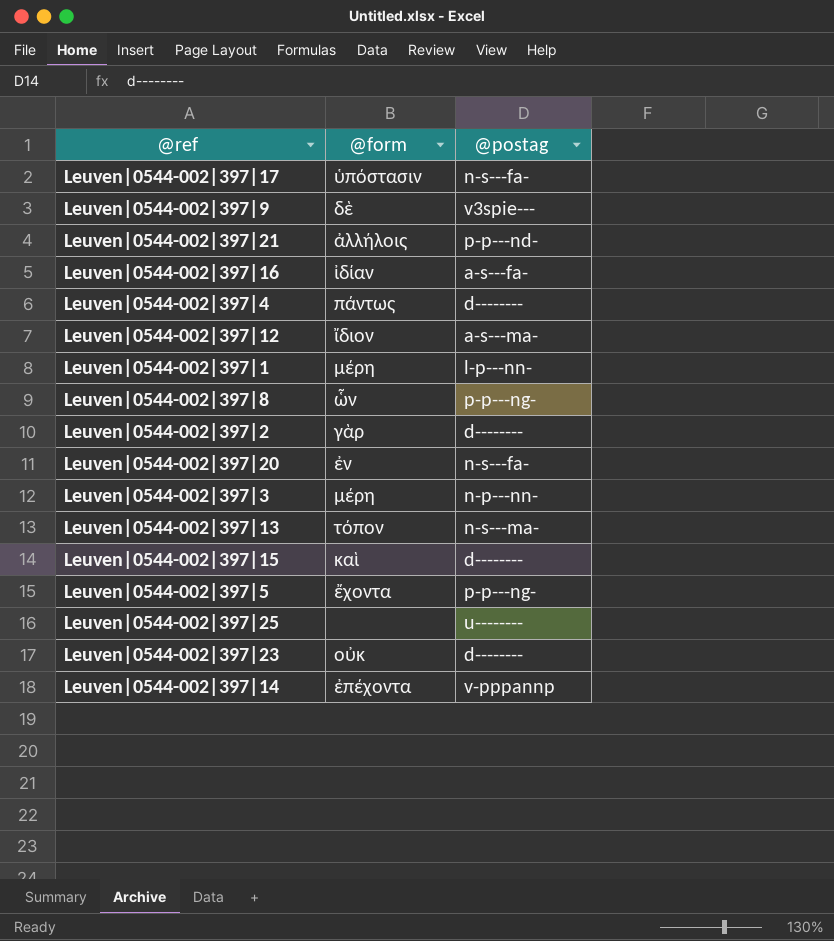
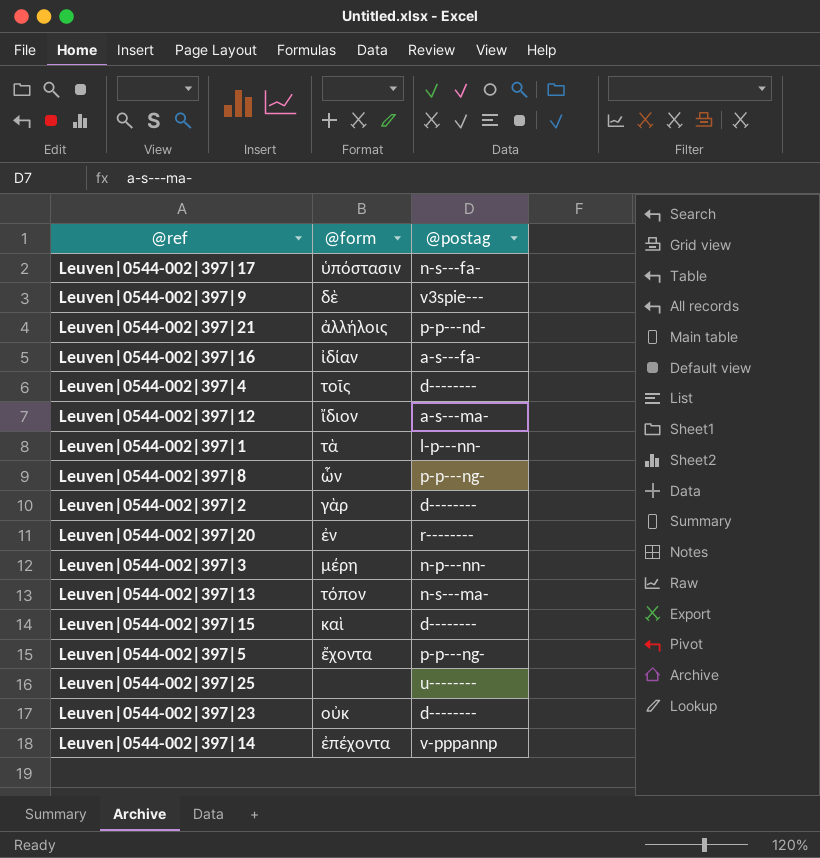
Leuven|0544-002|397|4 | @form: πάντως -> τοῖς
Leuven|0544-002|397|1 | @form: μέρη -> τὰ
Leuven|0544-002|397|20 | @postag: n-s---fa- -> r--------

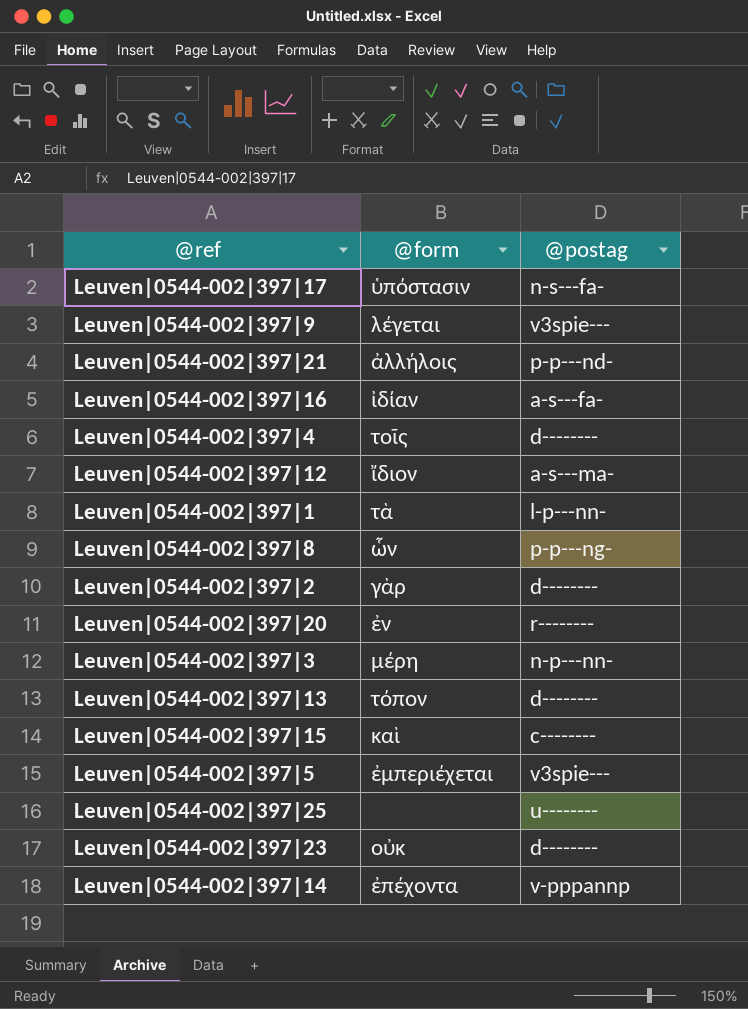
Leuven|0544-002|397|9 | @form: δὲ -> λέγεται
Leuven|0544-002|397|13 | @postag: n-s---ma- -> d--------
Leuven|0544-002|397|15 | @postag: d-------- -> c--------
Leuven|0544-002|397|5 | @form: ἔχοντα -> ἐμπεριέχεται
Leuven|0544-002|397|5 | @postag: p-p---ng- -> v3spie---

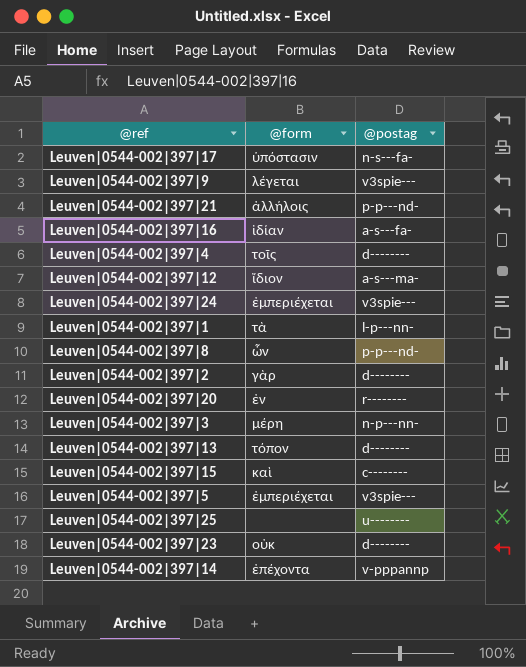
row Leuven|0544-002|397|24: none -> ἐμπεριέχεται | v3spie---
Leuven|0544-002|397|8 | @postag: p-p---ng- -> p-p---nd-

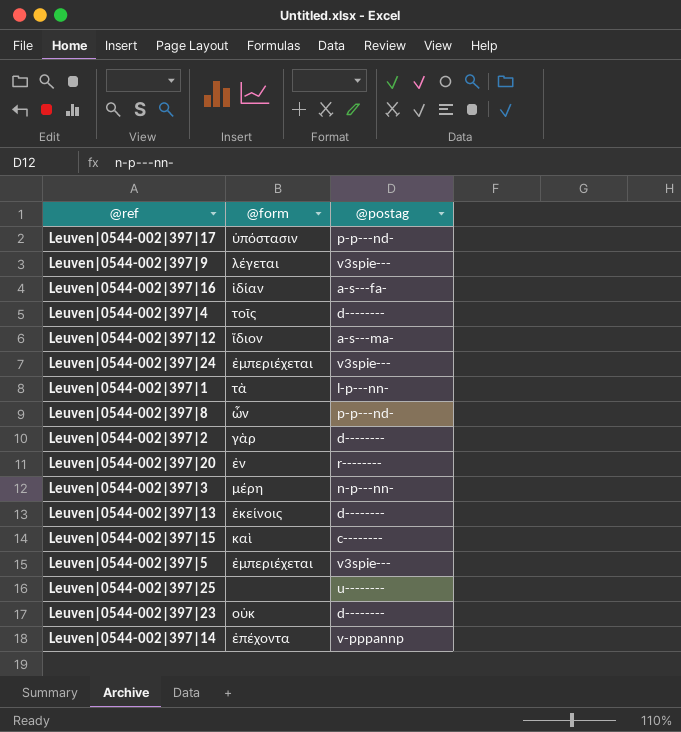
row Leuven|0544-002|397|21: ἀλλήλοις | p-p---nd- -> none
Leuven|0544-002|397|17 | @postag: n-s---fa- -> p-p---nd-
Leuven|0544-002|397|13 | @form: τόπον -> ἐκείνοις

